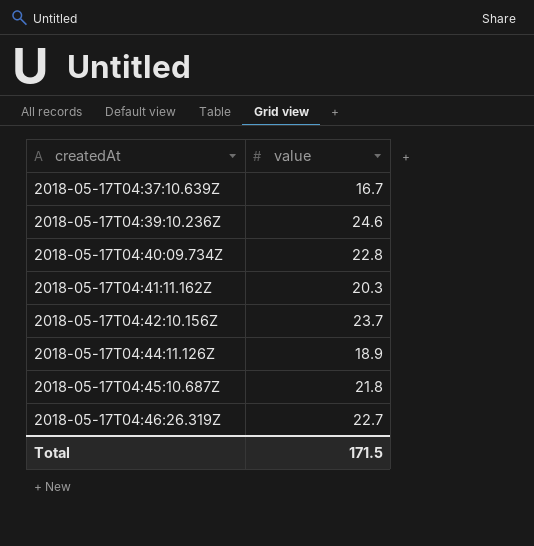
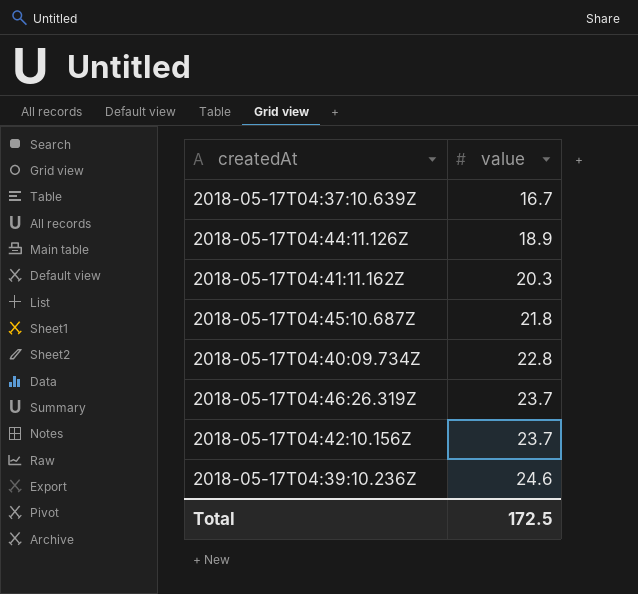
row order: createdAt ascending -> value ascending
2018-05-17T04:46:26.319Z | value: 22.7 -> 23.7
Total | value: 171.5 -> 172.5

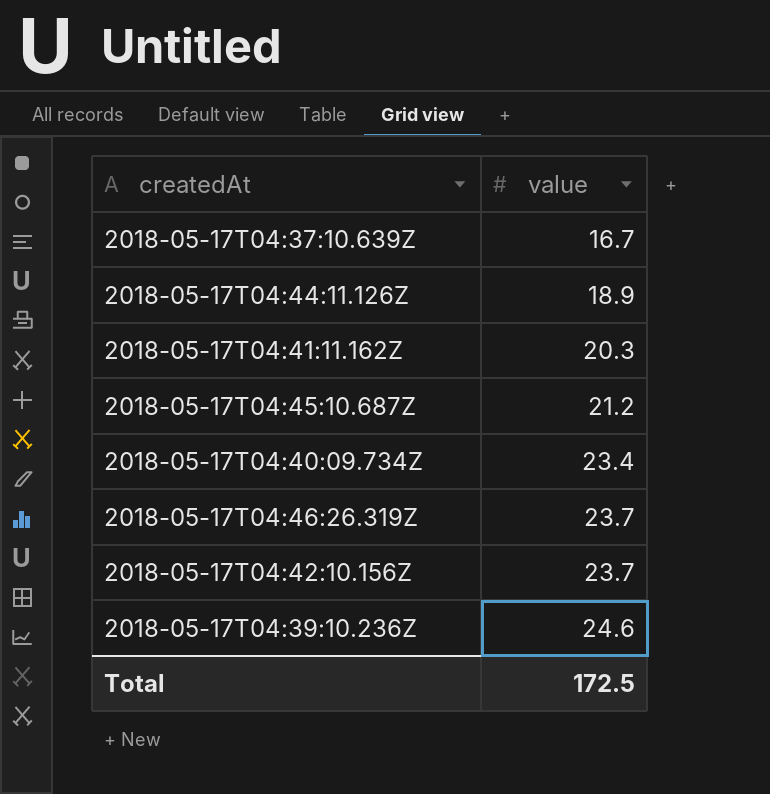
2018-05-17T04:45:10.687Z | value: 21.8 -> 21.2
2018-05-17T04:40:09.734Z | value: 22.8 -> 23.4

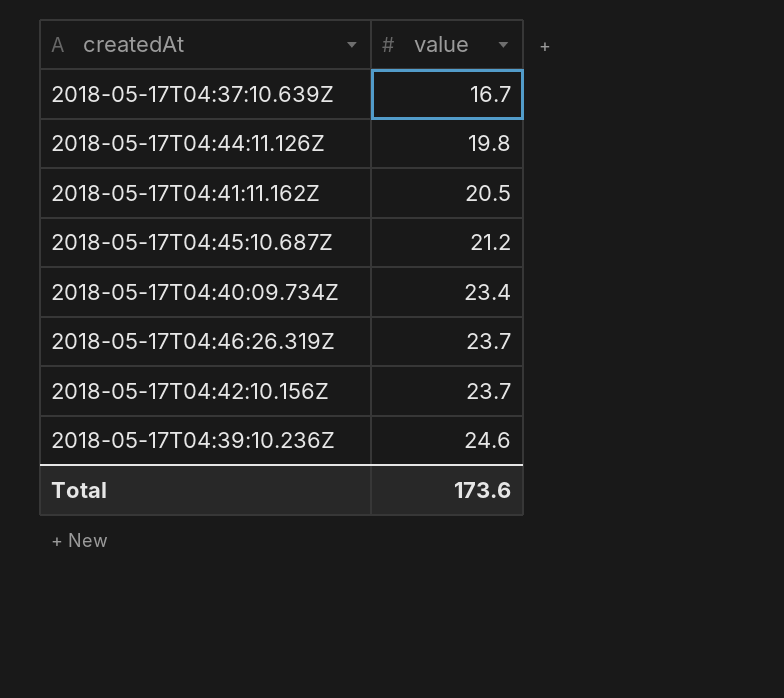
2018-05-17T04:44:11.126Z | value: 18.9 -> 19.8
2018-05-17T04:41:11.162Z | value: 20.3 -> 20.5
Total | value: 172.5 -> 173.6

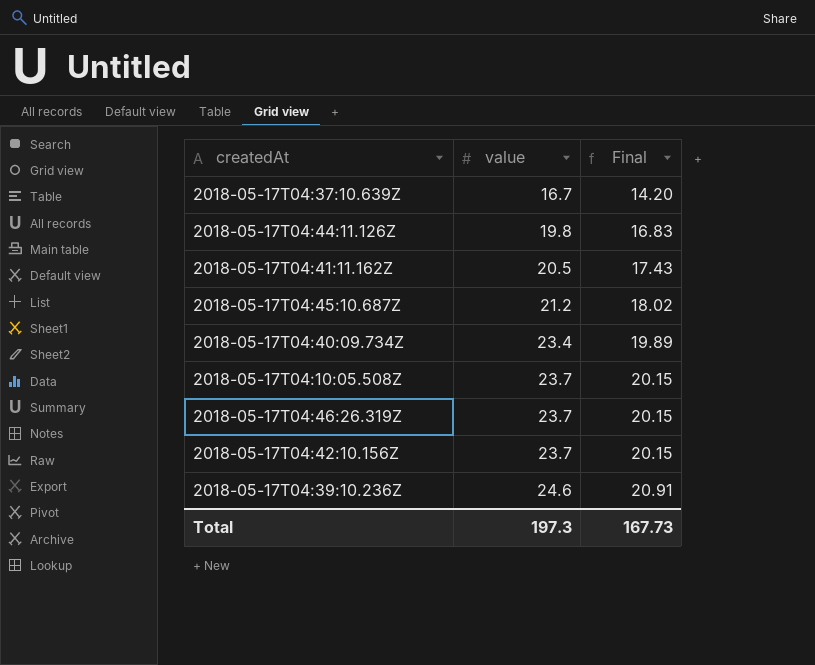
column Final | formula: none -> [value] * 0.85
row 2018-05-17T04:10:05.508Z: none -> 23.7 | 20.15
Total | value: 173.6 -> 197.3

